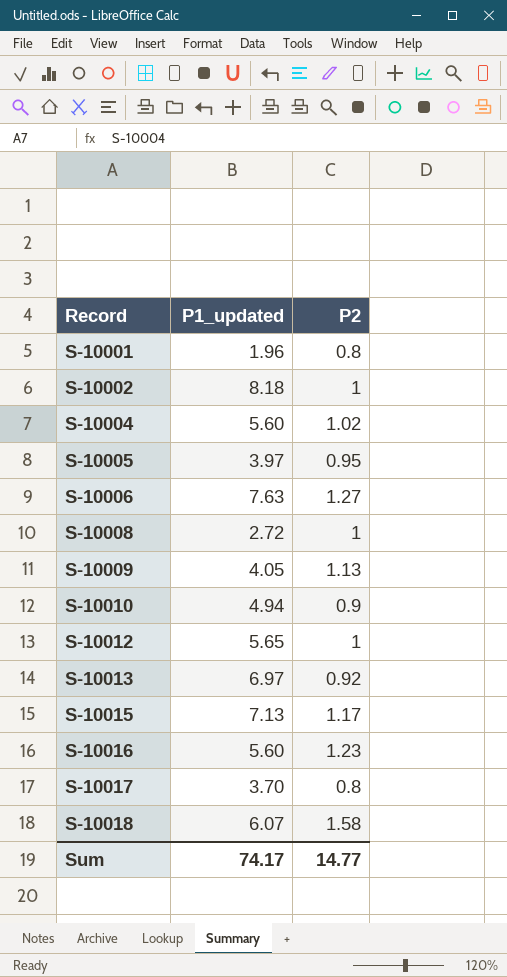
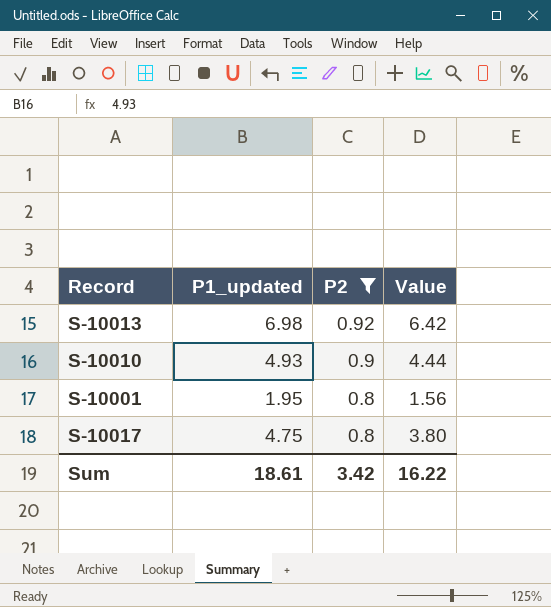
filter: none -> P2 <= 0.92
row order: Record ascending -> P2 descending
column Value | formula: none -> [P1_updated] * [P2]
S-10013 | P1_updated: 6.97 -> 6.98
S-10010 | P1_updated: 4.94 -> 4.93
S-10001 | P1_updated: 1.96 -> 1.95
S-10017 | P1_updated: 3.70 -> 4.75
Sum | P1_updated: 74.17 -> 18.61
Sum | P2: 14.77 -> 3.42

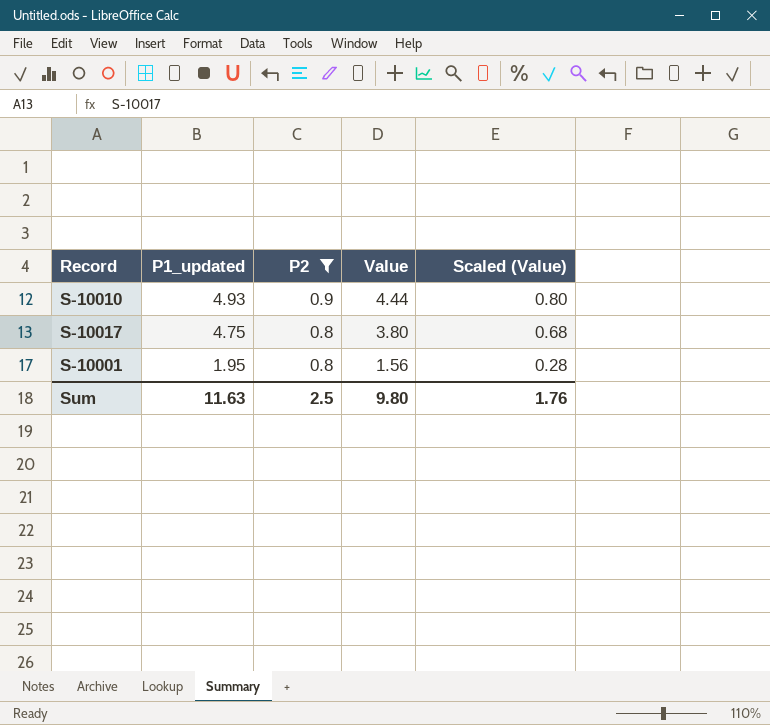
row order: P2 descending -> P1_updated descending
column Scaled (Value) | formula: none -> [Value] * 0.18
row S-10013: 6.98 | 0.92 | 6.42 -> none
Sum | P1_updated: 18.61 -> 11.63
Sum | P2: 3.42 -> 2.5
Sum | Value: 16.22 -> 9.80

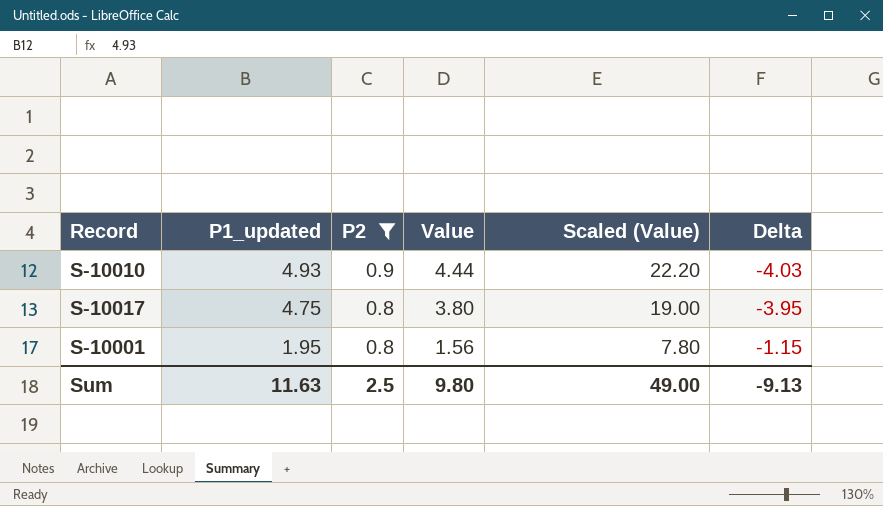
column Scaled (Value) | formula: [Value] * 0.18 -> [Value] * 5
column Delta | formula: none -> [P2] - [P1_updated]
Sum | Scaled (Value): 1.76 -> 49.00

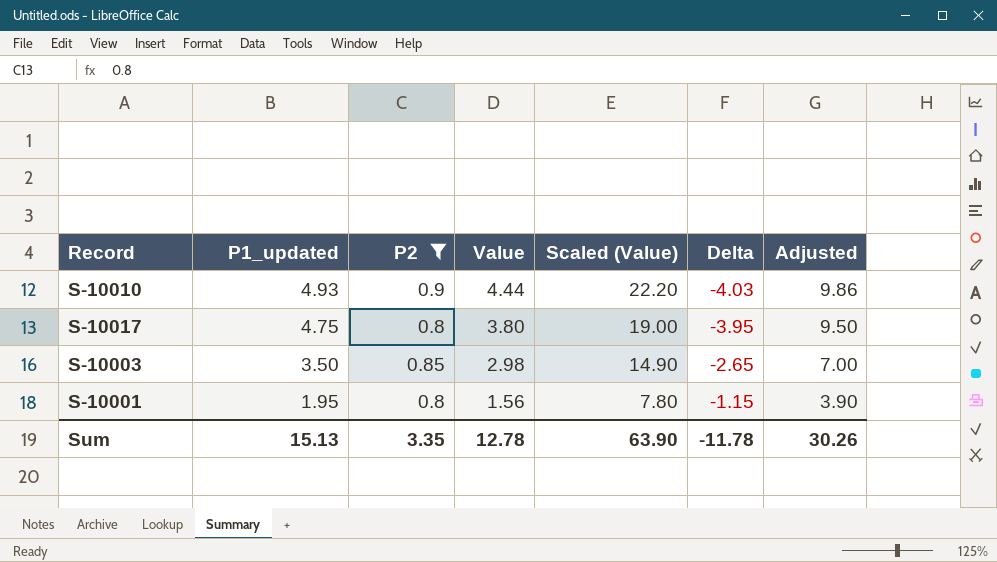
column Adjusted | formula: none -> [P1_updated] * 2
row S-10003: none -> 3.50 | 0.85 | 2.98 | 14.90 | -2.65 | 7.00
Sum | P1_updated: 11.63 -> 15.13
Sum | P2: 2.5 -> 3.35
Sum | Value: 9.80 -> 12.78
Sum | Scaled (Value): 49.00 -> 63.90
Sum | Delta: -9.13 -> -11.78

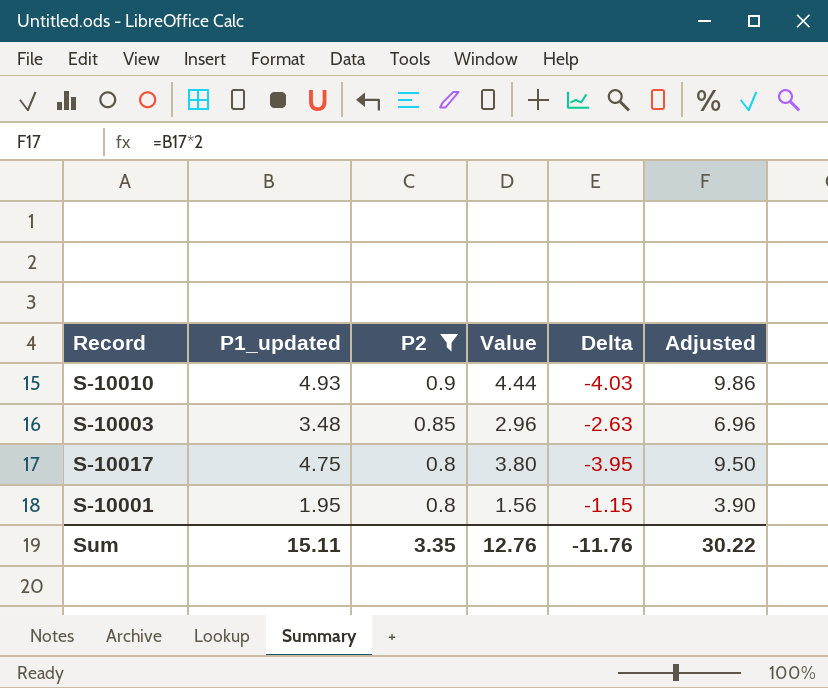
row order: P1_updated descending -> P2 descending
column Scaled (Value) | formula: [Value] * 5 -> none
S-10003 | P1_updated: 3.50 -> 3.48
S-10003 | Value: 2.98 -> 2.96
S-10003 | Delta: -2.65 -> -2.63
S-10003 | Adjusted: 7.00 -> 6.96
Sum | P1_updated: 15.13 -> 15.11
Sum | Value: 12.78 -> 12.76
Sum | Delta: -11.78 -> -11.76
Sum | Adjusted: 30.26 -> 30.22

